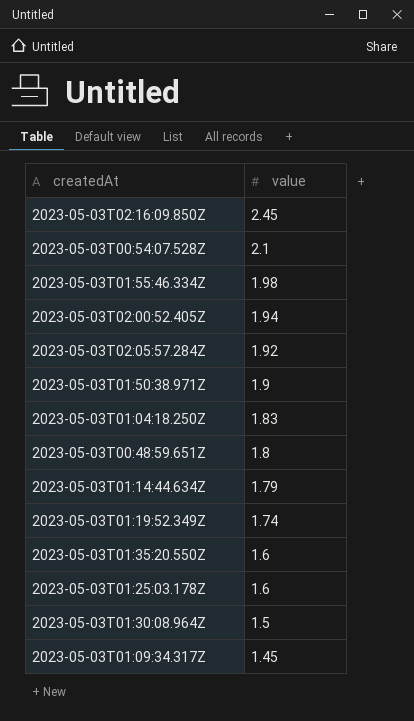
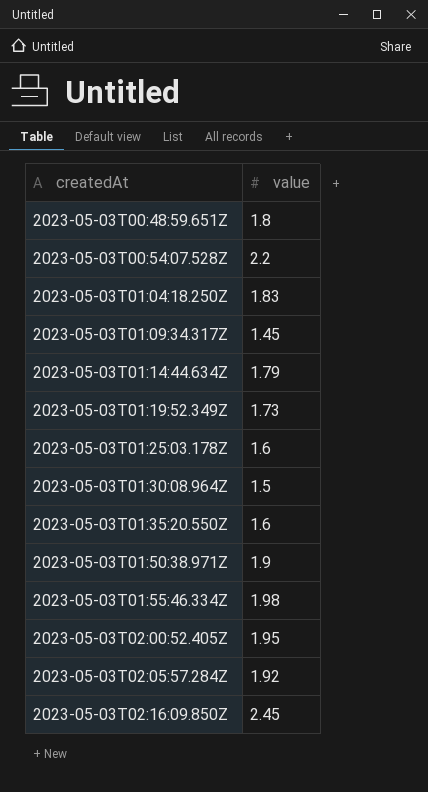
row order: value descending -> createdAt ascending
2023-05-03T00:54:07.528Z | value: 2.1 -> 2.2
2023-05-03T01:19:52.349Z | value: 1.74 -> 1.73
2023-05-03T02:00:52.405Z | value: 1.94 -> 1.95

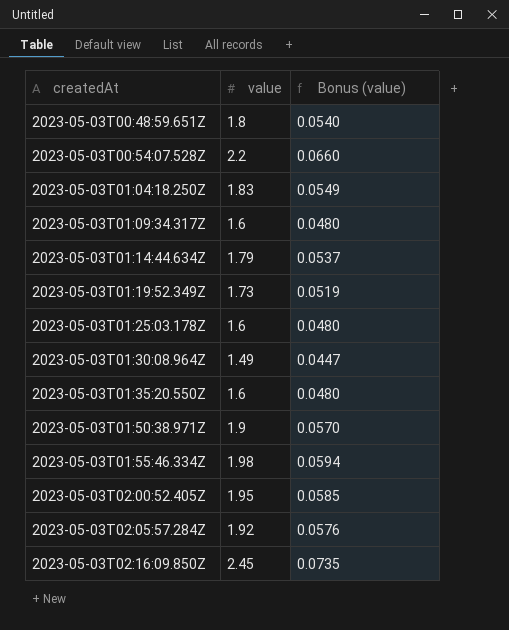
column Bonus (value) | formula: none -> [value] * 0.03
2023-05-03T01:09:34.317Z | value: 1.45 -> 1.6
2023-05-03T01:30:08.964Z | value: 1.5 -> 1.49

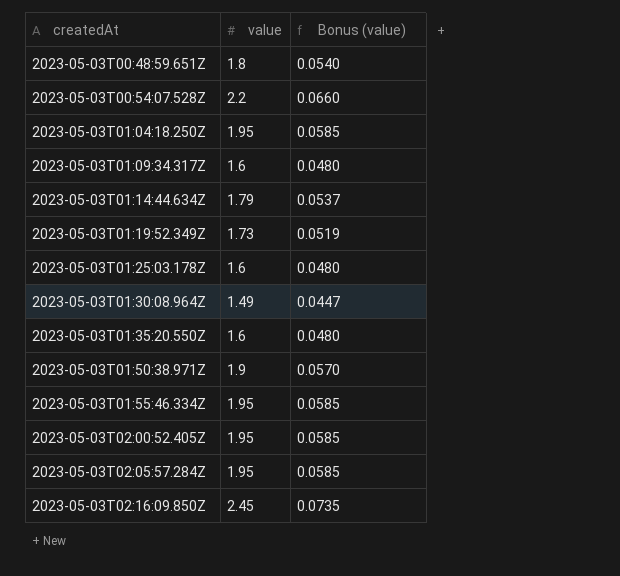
2023-05-03T01:04:18.250Z | value: 1.83 -> 1.95
2023-05-03T01:04:18.250Z | Bonus (value): 0.0549 -> 0.0585
2023-05-03T01:55:46.334Z | value: 1.98 -> 1.95
2023-05-03T01:55:46.334Z | Bonus (value): 0.0594 -> 0.0585
2023-05-03T02:05:57.284Z | value: 1.92 -> 1.95
2023-05-03T02:05:57.284Z | Bonus (value): 0.0576 -> 0.0585

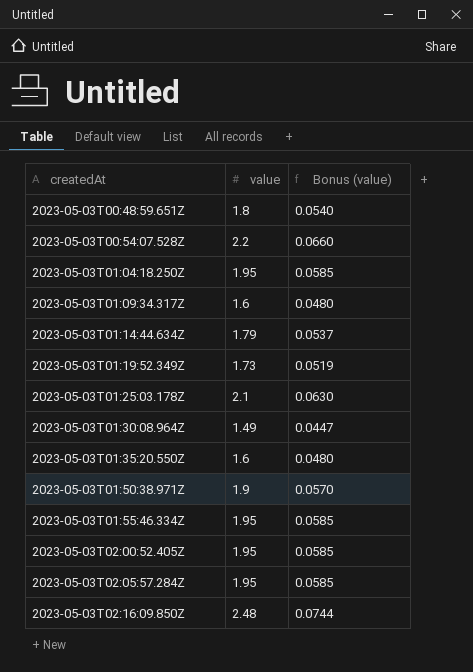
2023-05-03T01:25:03.178Z | value: 1.6 -> 2.1
2023-05-03T01:25:03.178Z | Bonus (value): 0.0480 -> 0.0630
2023-05-03T02:16:09.850Z | value: 2.45 -> 2.48
2023-05-03T02:16:09.850Z | Bonus (value): 0.0735 -> 0.0744

